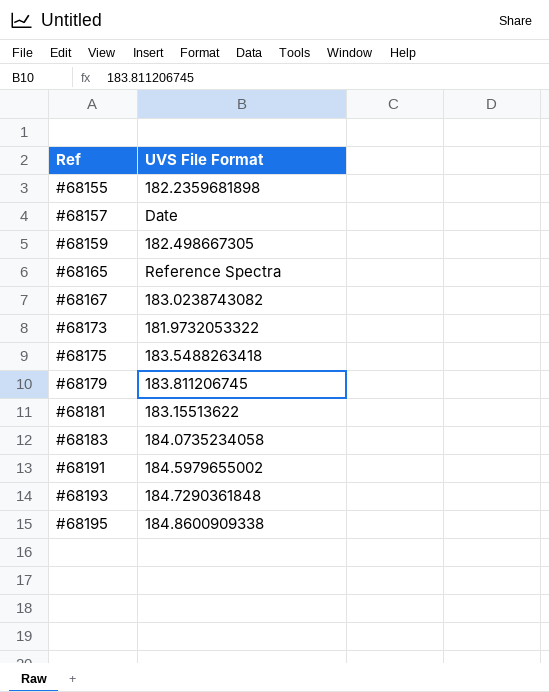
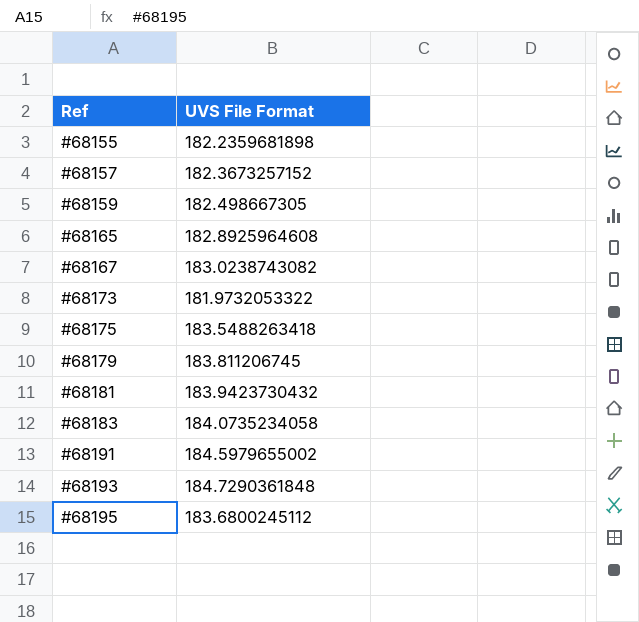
#68157 | UVS File Format: Date -> 182.3673257152
#68165 | UVS File Format: Reference Spectra -> 182.8925964608
#68181 | UVS File Format: 183.15513622 -> 183.9423730432
#68195 | UVS File Format: 184.8600909338 -> 183.6800245112

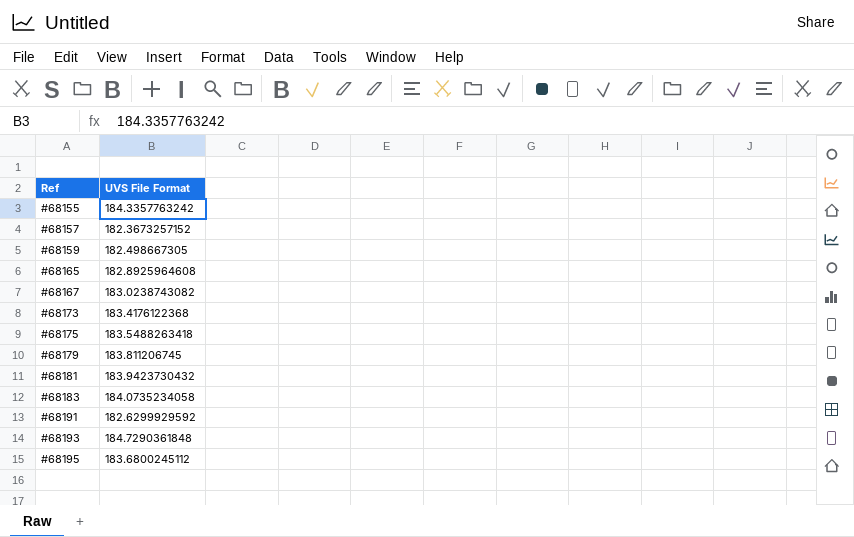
#68155 | UVS File Format: 182.2359681898 -> 184.3357763242
#68173 | UVS File Format: 181.9732053322 -> 183.4176122368
#68191 | UVS File Format: 184.5979655002 -> 182.6299929592

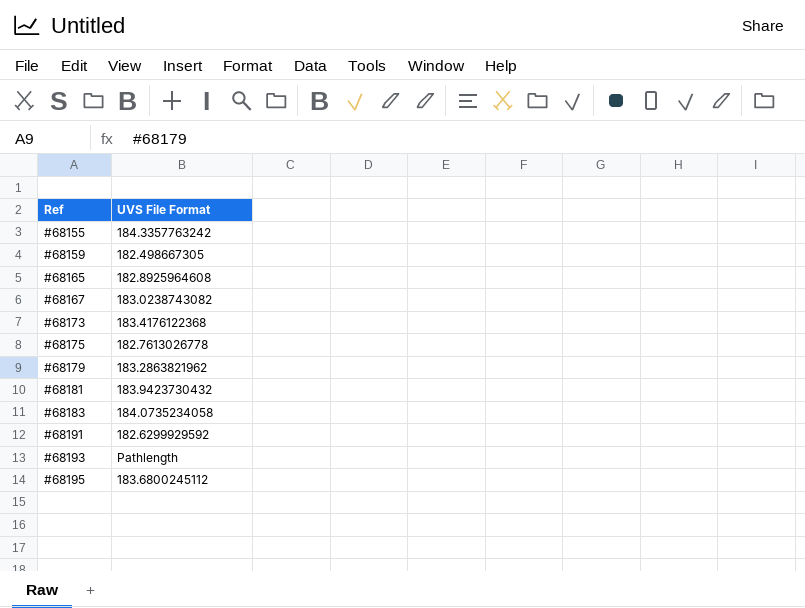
row #68157: 182.3673257152 -> none
#68175 | UVS File Format: 183.5488263418 -> 182.7613026778
#68179 | UVS File Format: 183.811206745 -> 183.2863821962
#68193 | UVS File Format: 184.7290361848 -> Pathlength

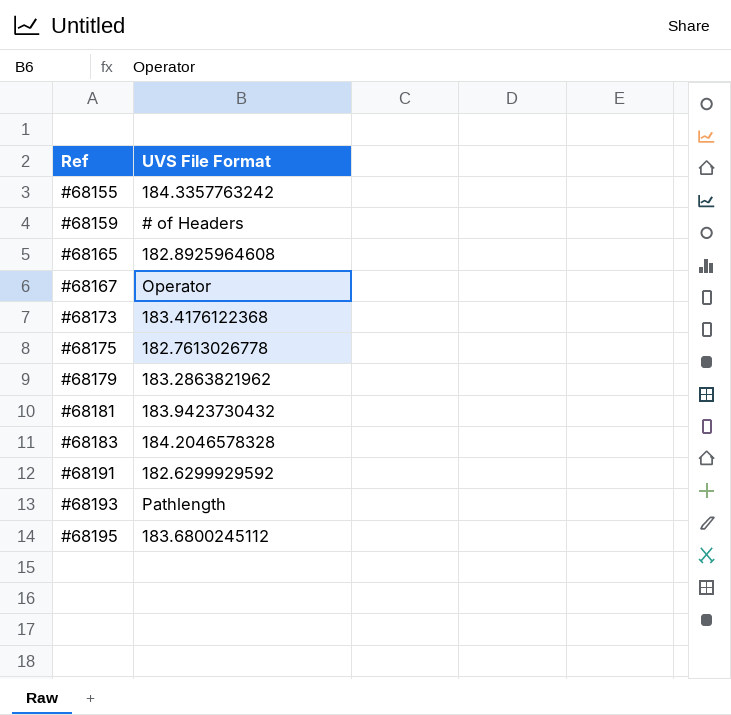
#68159 | UVS File Format: 182.498667305 -> # of Headers
#68167 | UVS File Format: 183.0238743082 -> Operator
#68183 | UVS File Format: 184.0735234058 -> 184.2046578328

